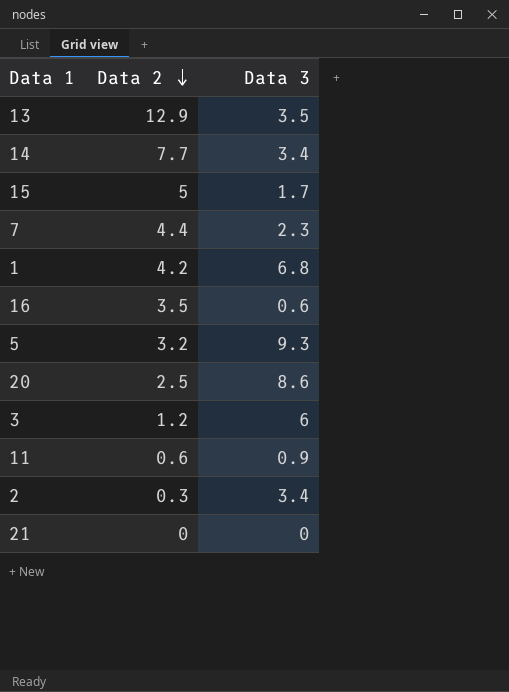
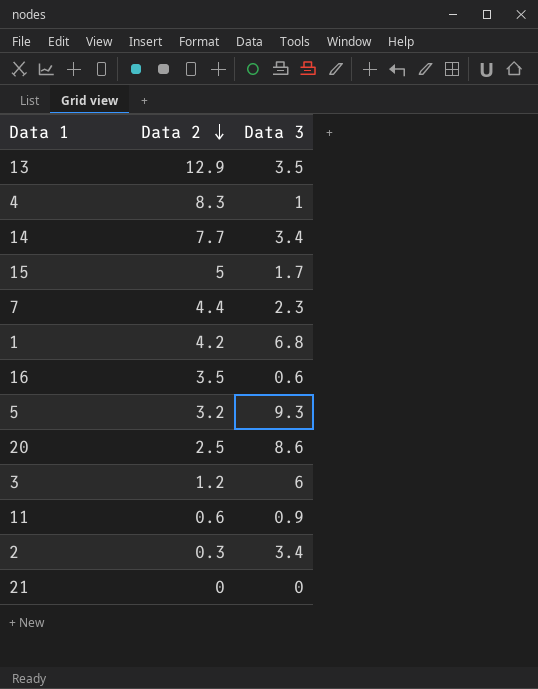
row 4: none -> 8.3 | 1

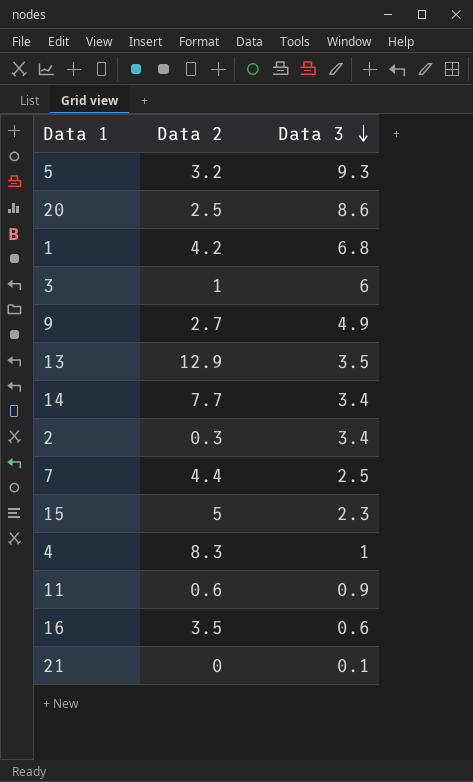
row order: Data 2 descending -> Data 3 descending
3 | Data 2: 1.2 -> 1
row 9: none -> 2.7 | 4.9
7 | Data 3: 2.3 -> 2.5
15 | Data 3: 1.7 -> 2.3
21 | Data 3: 0 -> 0.1

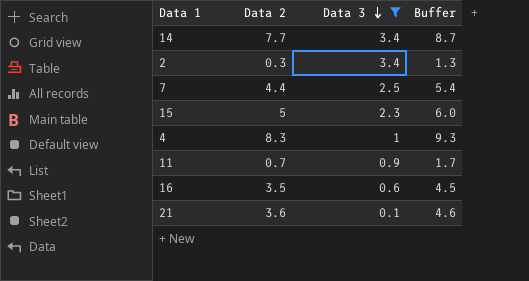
filter: none -> Data 3 <= 3.4
column Buffer | formula: none -> [Data 2] + 1
11 | Data 2: 0.6 -> 0.7
21 | Data 2: 0 -> 3.6

